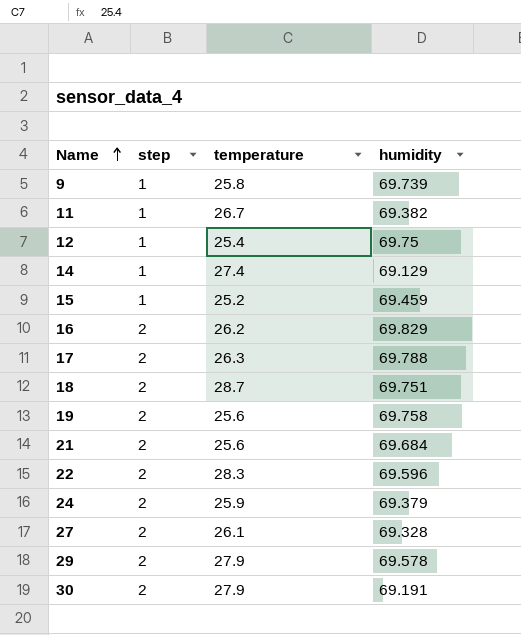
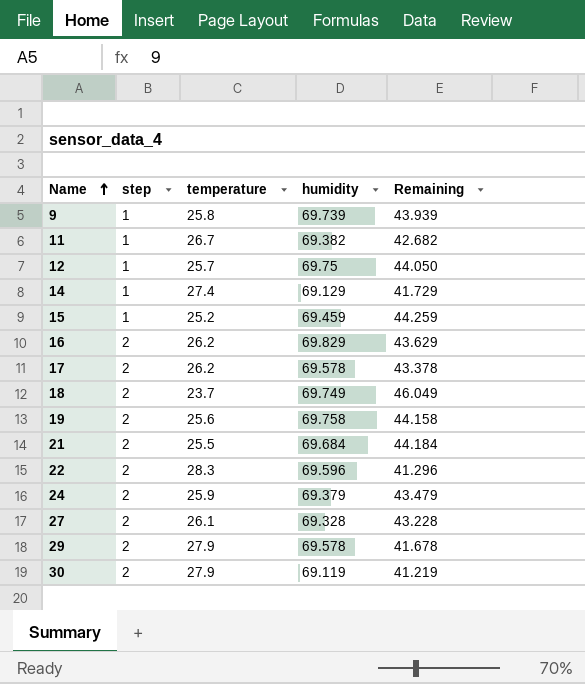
column Remaining | formula: none -> [humidity] - [temperature]
12 | temperature: 25.4 -> 25.7
17 | temperature: 26.3 -> 26.2
17 | humidity: 69.788 -> 69.578
18 | temperature: 28.7 -> 23.7
18 | humidity: 69.751 -> 69.749
21 | temperature: 25.6 -> 25.5
30 | humidity: 69.191 -> 69.119

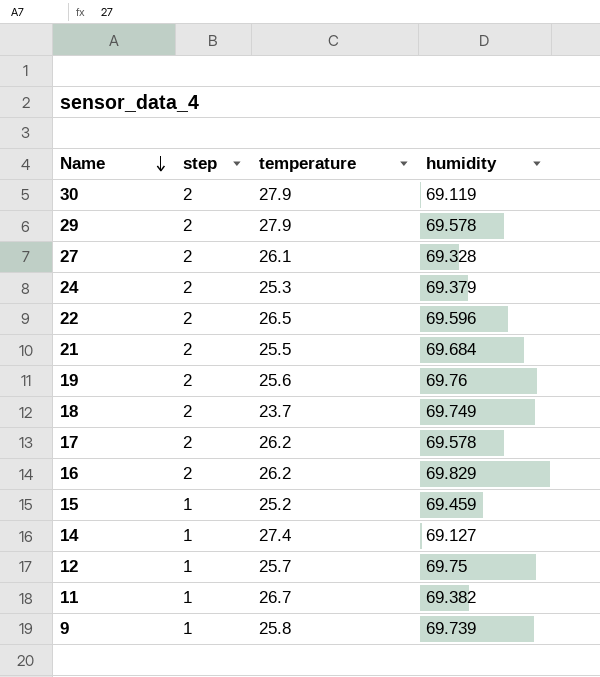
row order: Name ascending -> Name descending
column Remaining | formula: [humidity] - [temperature] -> none
24 | temperature: 25.9 -> 25.3
22 | temperature: 28.3 -> 26.5
19 | humidity: 69.758 -> 69.76
14 | humidity: 69.129 -> 69.127

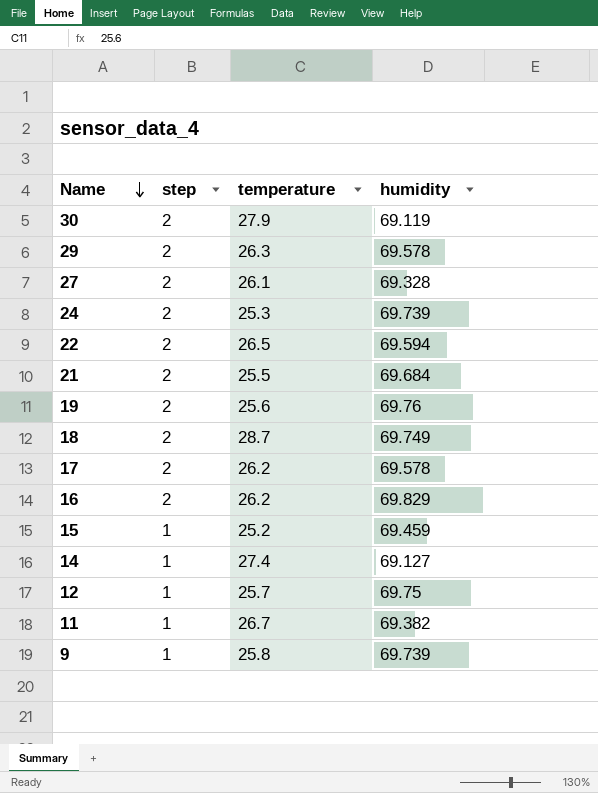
29 | temperature: 27.9 -> 26.3
24 | humidity: 69.379 -> 69.739
22 | humidity: 69.596 -> 69.594
18 | temperature: 23.7 -> 28.7

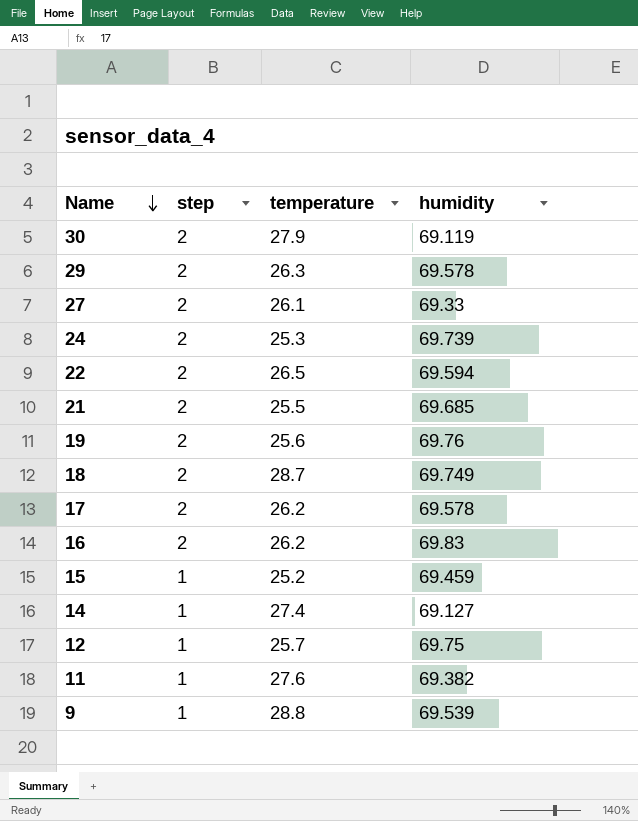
27 | humidity: 69.328 -> 69.33
21 | humidity: 69.684 -> 69.685
16 | humidity: 69.829 -> 69.83
11 | temperature: 26.7 -> 27.6
9 | temperature: 25.8 -> 28.8
9 | humidity: 69.739 -> 69.539

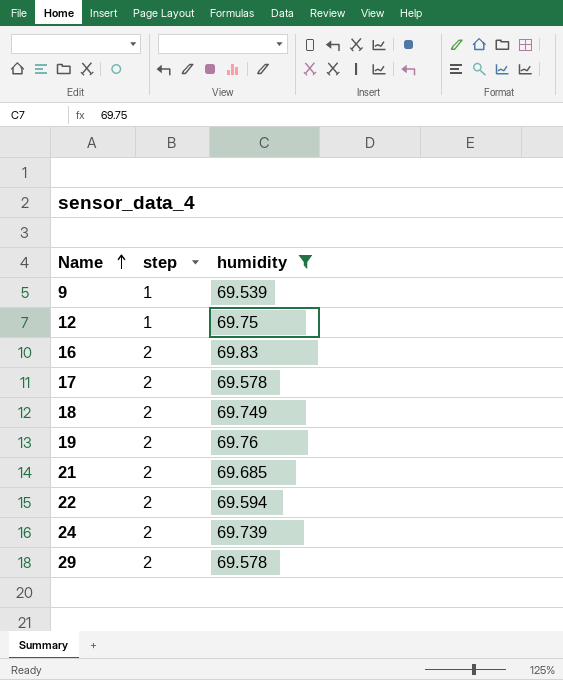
filter: none -> humidity >= 69.539
row order: Name descending -> Name ascending
column temperature | position: 3 -> none

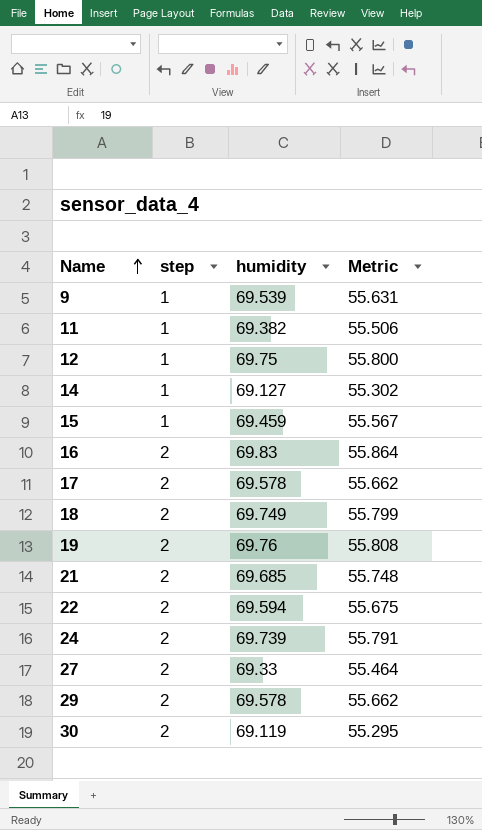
filter: humidity >= 69.539 -> none
column Metric | formula: none -> [humidity] * 0.8

